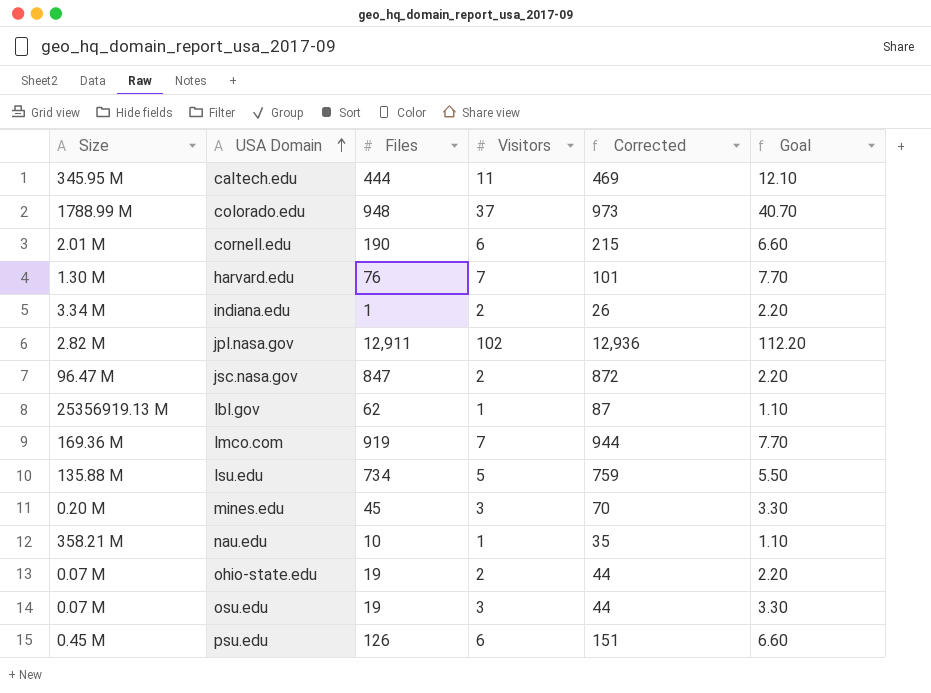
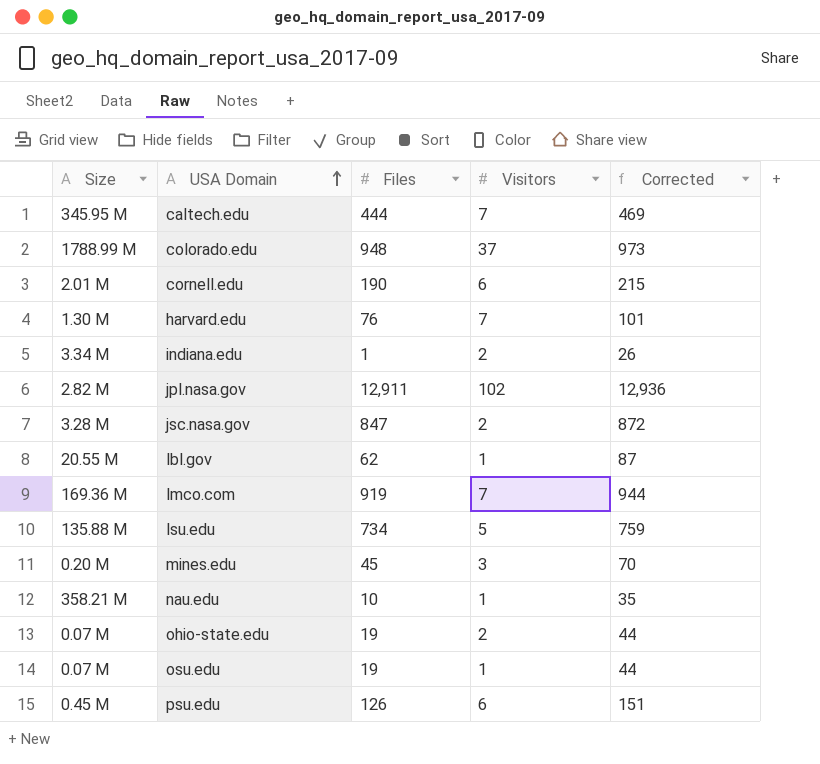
column Goal | formula: [Visitors] * 1.1 -> none
caltech.edu | Visitors: 11 -> 7
jsc.nasa.gov | Size: 96.47 M -> 3.28 M
lbl.gov | Size: 25356919.13 M -> 20.55 M
osu.edu | Visitors: 3 -> 1

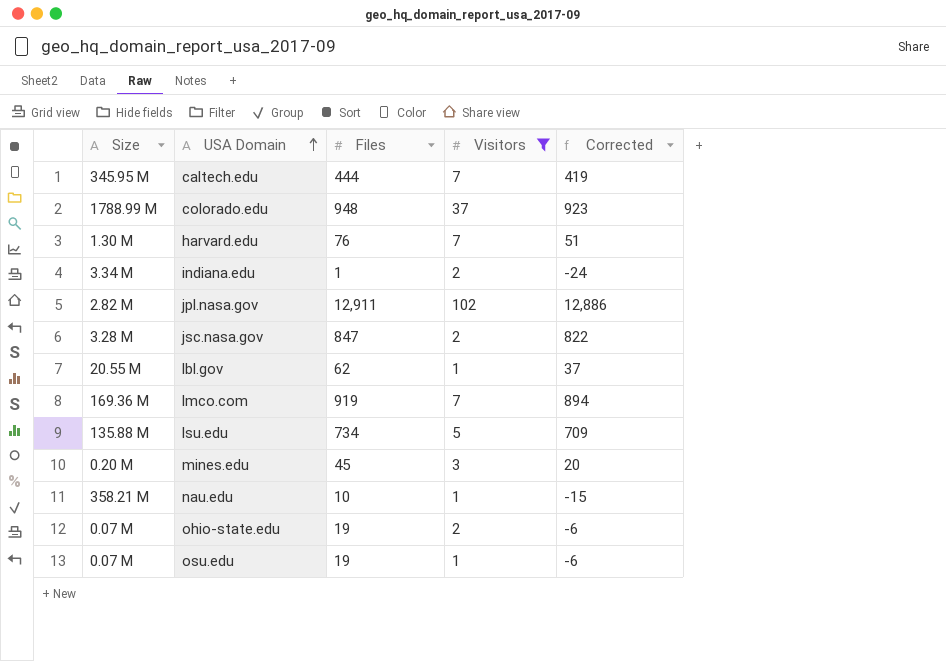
filter: none -> Visitors != 6
column Corrected | formula: [Files] + 25 -> [Files] - 25

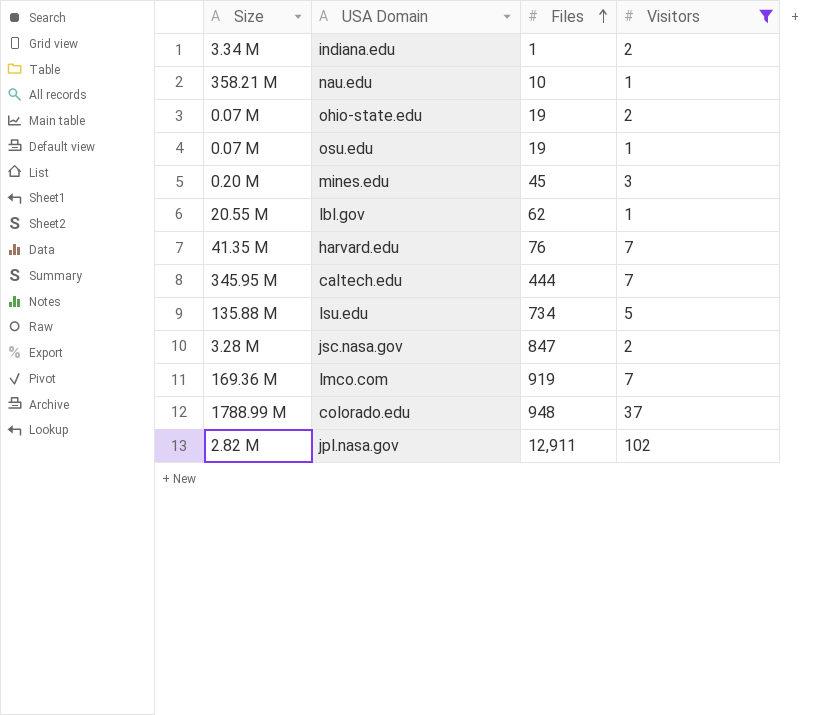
row order: USA Domain ascending -> Files ascending
column Corrected | formula: [Files] - 25 -> none
harvard.edu | Size: 1.30 M -> 41.35 M

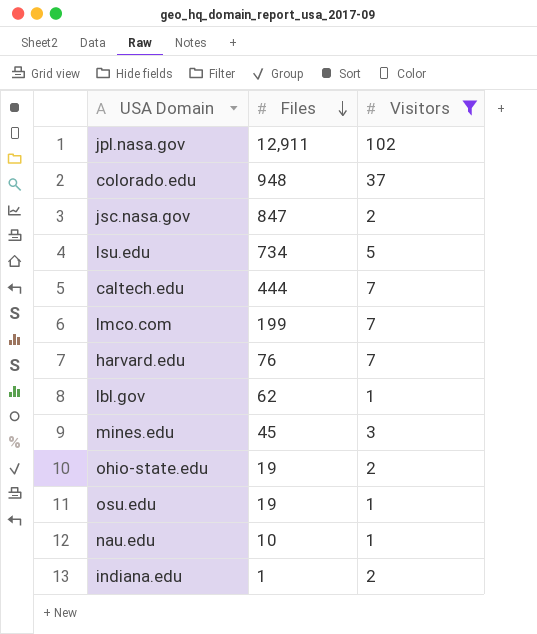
row order: Files ascending -> Files descending
column Size | position: 1 -> none
lmco.com | Files: 919 -> 199

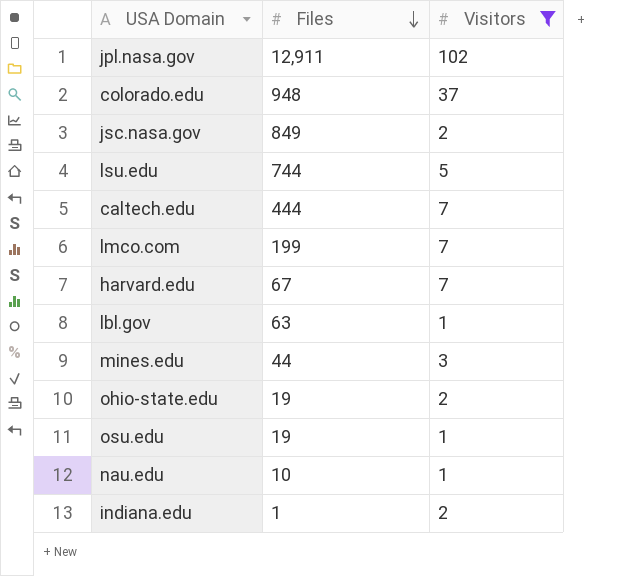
jsc.nasa.gov | Files: 847 -> 849
lsu.edu | Files: 734 -> 744
harvard.edu | Files: 76 -> 67
lbl.gov | Files: 62 -> 63
mines.edu | Files: 45 -> 44

